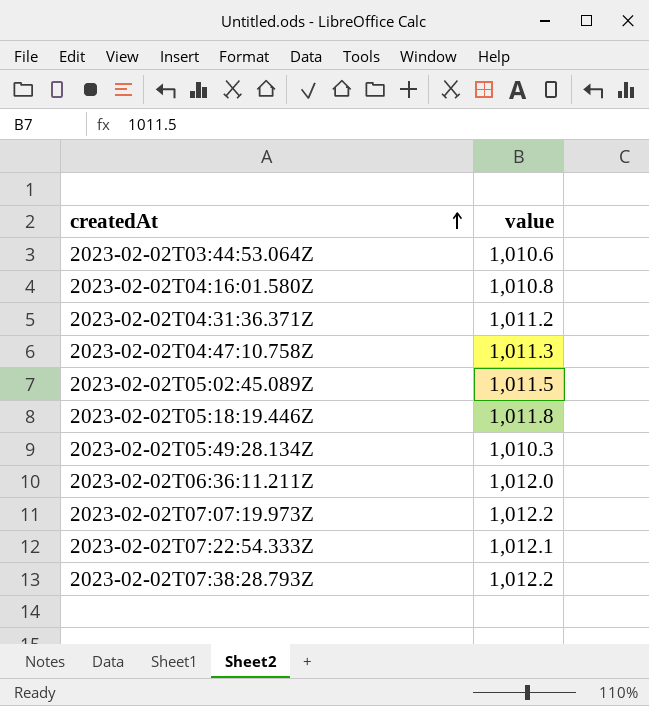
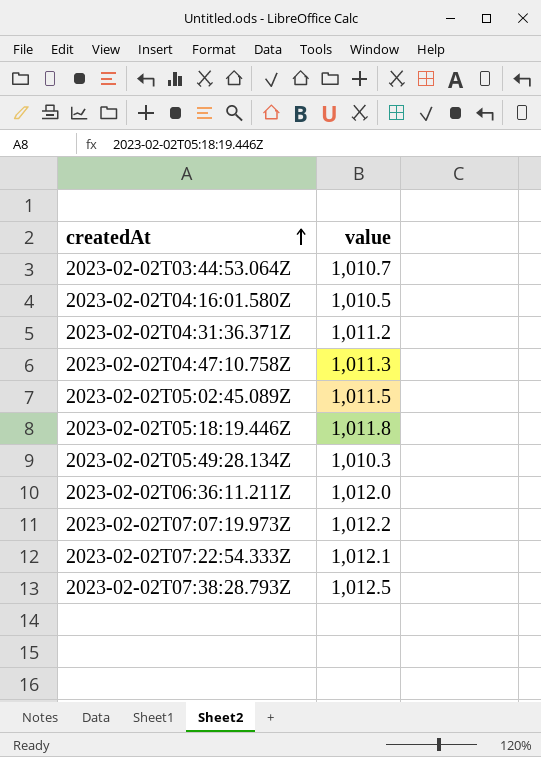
2023-02-02T03:44:53.064Z | value: 1,010.6 -> 1,010.7
2023-02-02T04:16:01.580Z | value: 1,010.8 -> 1,010.5
2023-02-02T07:38:28.793Z | value: 1,012.2 -> 1,012.5

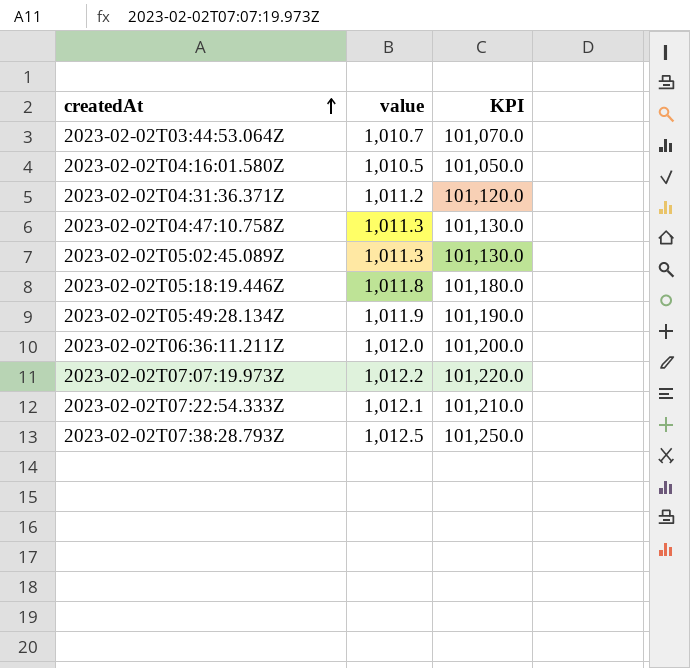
column KPI | formula: none -> [value] * 100
2023-02-02T05:02:45.089Z | value: 1,011.5 -> 1,011.3
2023-02-02T05:49:28.134Z | value: 1,010.3 -> 1,011.9

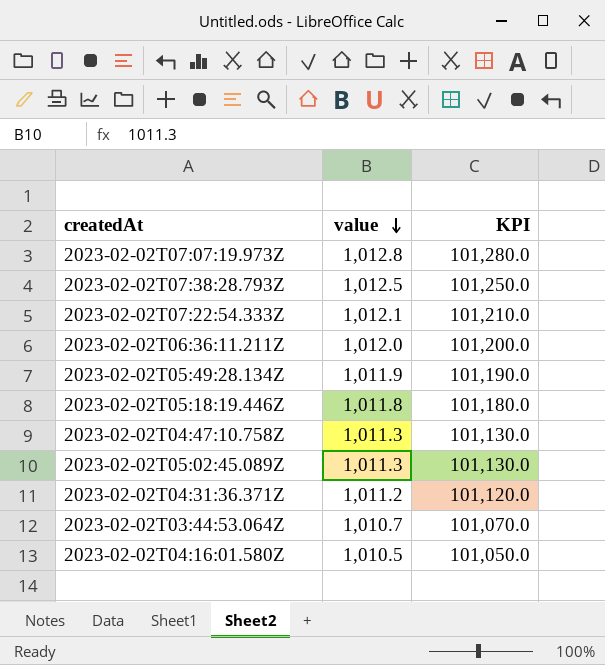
row order: createdAt ascending -> value descending
2023-02-02T07:07:19.973Z | value: 1,012.2 -> 1,012.8
2023-02-02T07:07:19.973Z | KPI: 101,220.0 -> 101,280.0

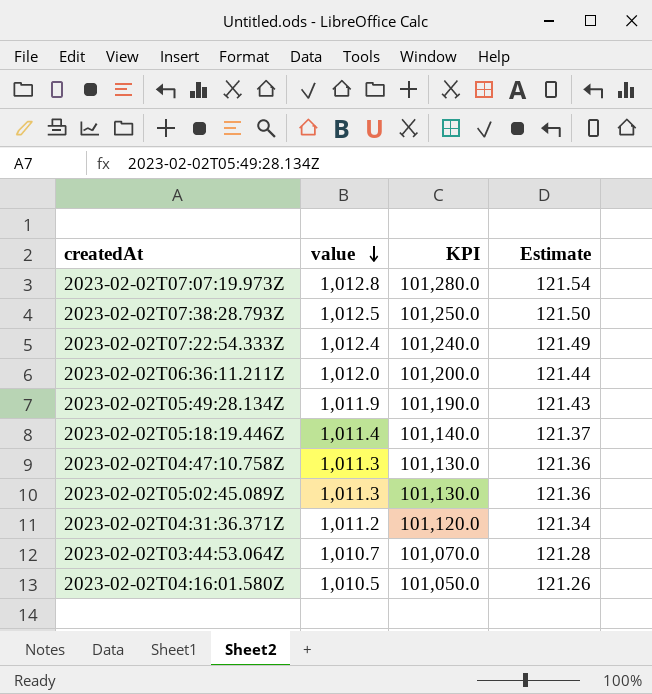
column Estimate | formula: none -> [value] * 0.12
2023-02-02T07:22:54.333Z | value: 1,012.1 -> 1,012.4
2023-02-02T07:22:54.333Z | KPI: 101,210.0 -> 101,240.0
2023-02-02T05:18:19.446Z | value: 1,011.8 -> 1,011.4
2023-02-02T05:18:19.446Z | KPI: 101,180.0 -> 101,140.0

